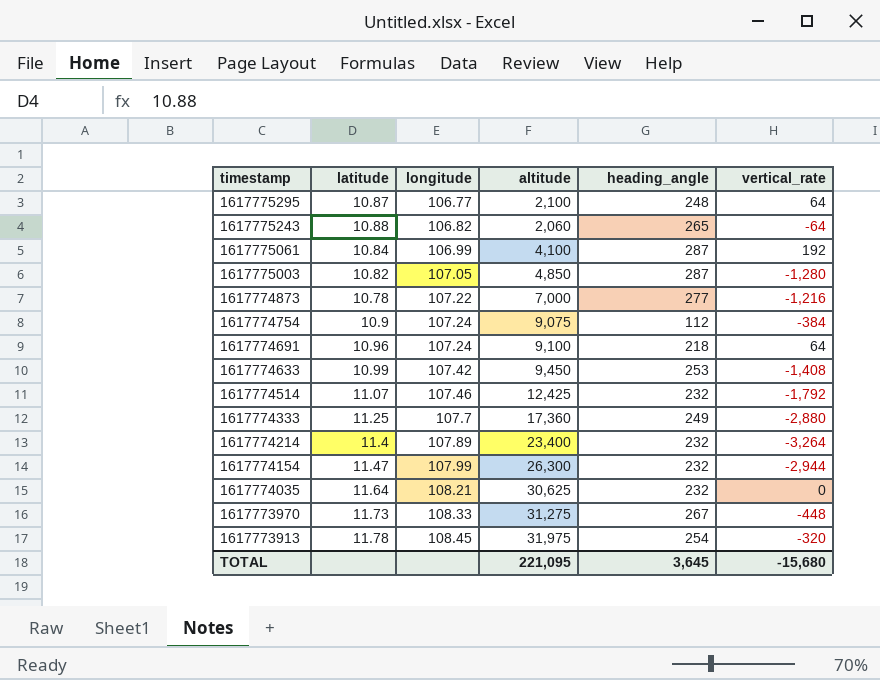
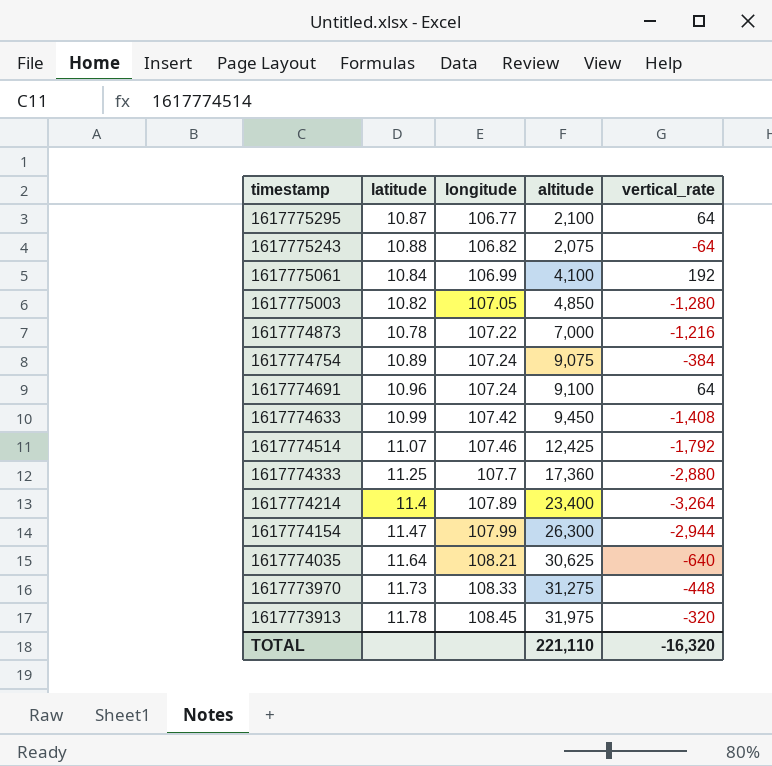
column heading_angle | position: 5 -> none
1617775243 | altitude: 2,060 -> 2,075
1617774754 | latitude: 10.9 -> 10.89
1617774035 | vertical_rate: 0 -> -640
TOTAL | altitude: 221,095 -> 221,110
TOTAL | vertical_rate: -15,680 -> -16,320

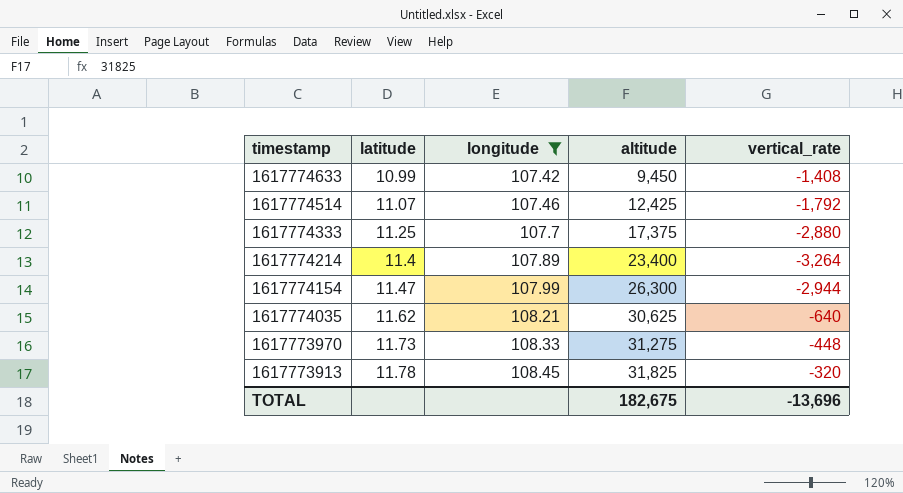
filter: none -> longitude >= 107.42
1617774333 | altitude: 17,360 -> 17,375
1617774035 | latitude: 11.64 -> 11.62
1617773913 | altitude: 31,975 -> 31,825
TOTAL | altitude: 221,110 -> 182,675
TOTAL | vertical_rate: -16,320 -> -13,696

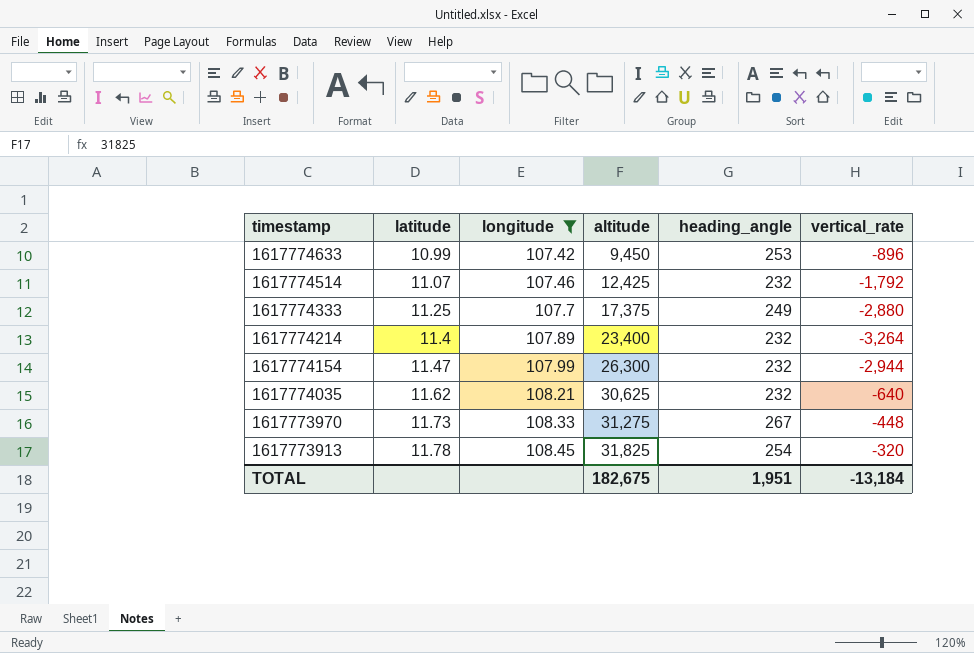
column heading_angle | position: none -> 5
1617774633 | vertical_rate: -1,408 -> -896
TOTAL | vertical_rate: -13,696 -> -13,184

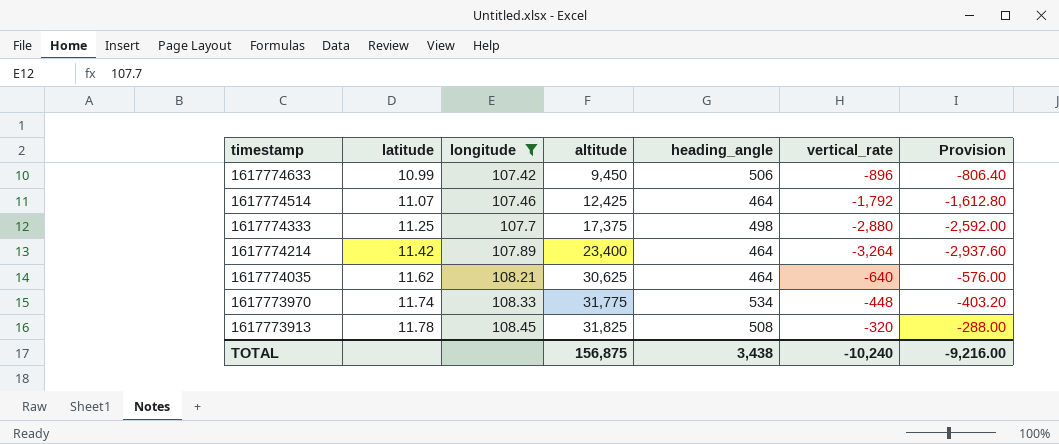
column Provision | formula: none -> [vertical_rate] * 0.9
row 1617774154: 11.47 | 107.99 | 26,300 | 232 | -2,944 -> none
1617774633 | heading_angle: 253 -> 506
1617774514 | heading_angle: 232 -> 464
1617774333 | heading_angle: 249 -> 498
1617774214 | latitude: 11.4 -> 11.42
1617774214 | heading_angle: 232 -> 464
1617774035 | heading_angle: 232 -> 464
1617773970 | latitude: 11.73 -> 11.74
1617773970 | altitude: 31,275 -> 31,775
1617773970 | heading_angle: 267 -> 534
1617773913 | heading_angle: 254 -> 508
TOTAL | altitude: 182,675 -> 156,875
TOTAL | heading_angle: 1,951 -> 3,438
TOTAL | vertical_rate: -13,184 -> -10,240

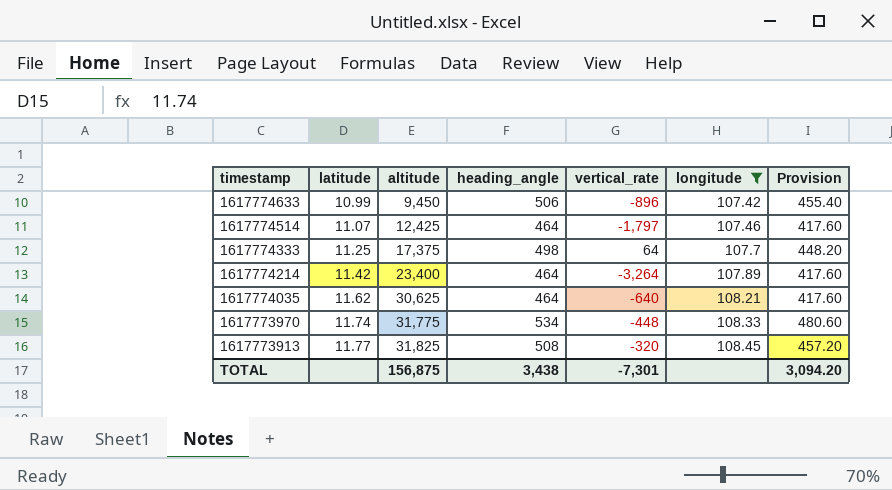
column longitude | position: 3 -> 6
column Provision | formula: [vertical_rate] * 0.9 -> [heading_angle] * 0.9
1617774514 | vertical_rate: -1,792 -> -1,797
1617774333 | vertical_rate: -2,880 -> 64
1617773913 | latitude: 11.78 -> 11.77
TOTAL | vertical_rate: -10,240 -> -7,301
TOTAL | Provision: -9,216.00 -> 3,094.20

